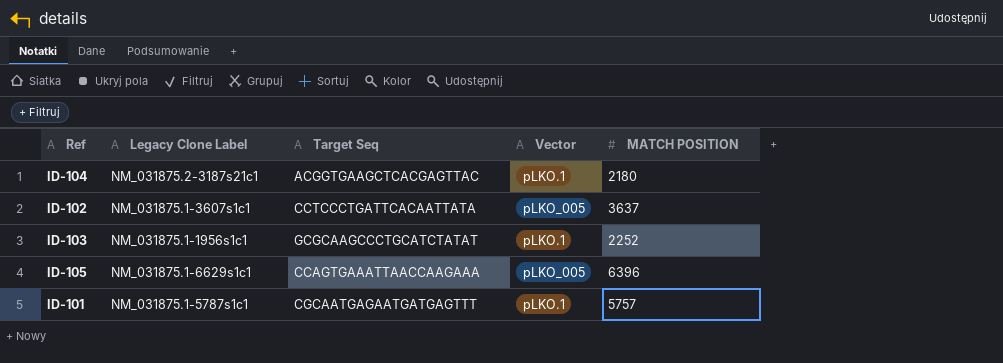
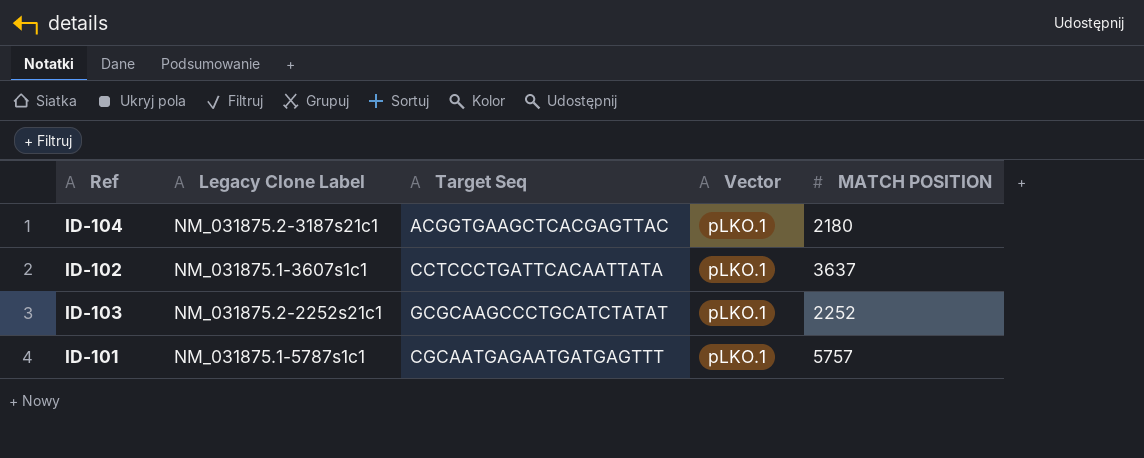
row ID-105: NM_031875.1-6629s1c1 | CCAGTGAAATTAACCAAGAAA | pLKO_005 | 6396 -> none
ID-102 | Vector: pLKO_005 -> pLKO.1
ID-103 | Legacy Clone Label: NM_031875.1-1956s1c1 -> NM_031875.2-2252s21c1

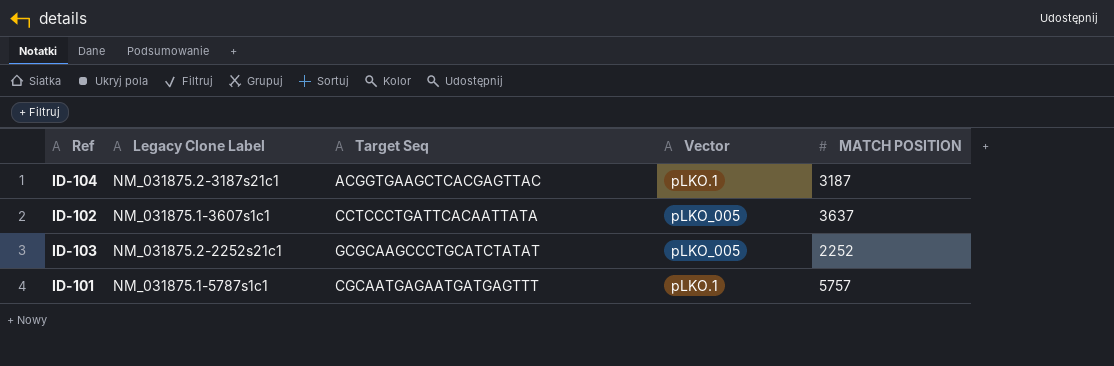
ID-104 | MATCH POSITION: 2180 -> 3187
ID-102 | Vector: pLKO.1 -> pLKO_005
ID-103 | Vector: pLKO.1 -> pLKO_005

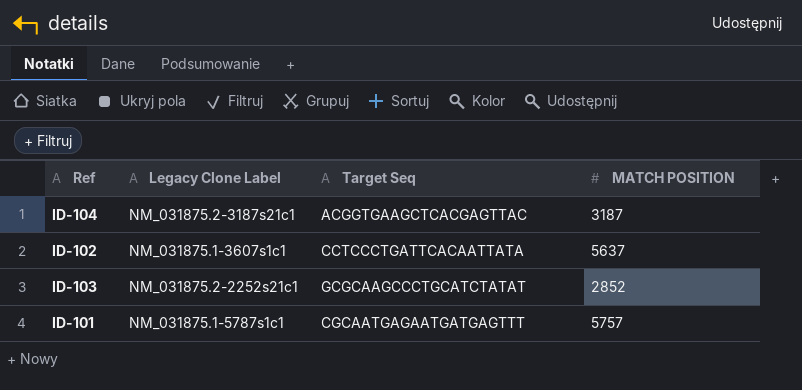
column Vector | position: 4 -> none
ID-102 | MATCH POSITION: 3637 -> 5637
ID-103 | MATCH POSITION: 2252 -> 2852

